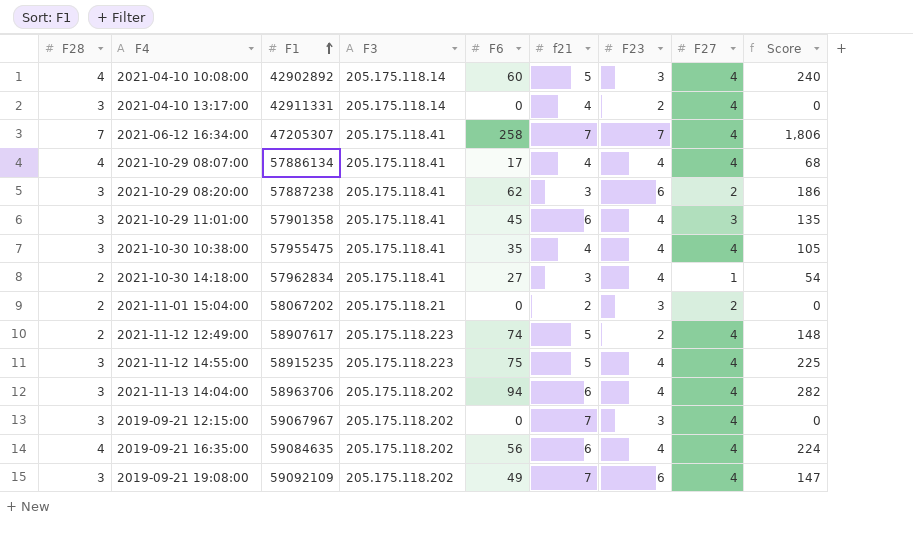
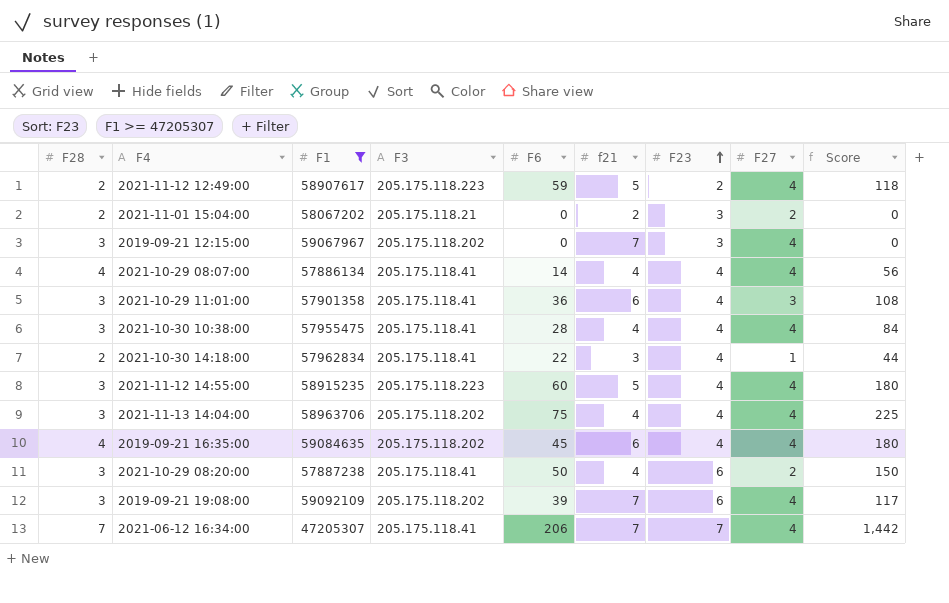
filter: none -> F1 >= 47205307
row order: F1 ascending -> F23 ascending
2021-11-12 12:49:00 | F6: 74 -> 59
2021-11-12 12:49:00 | Score: 148 -> 118
2021-10-29 08:07:00 | F6: 17 -> 14
2021-10-29 08:07:00 | Score: 68 -> 56
2021-10-29 11:01:00 | F6: 45 -> 36
2021-10-29 11:01:00 | Score: 135 -> 108
2021-10-30 10:38:00 | F6: 35 -> 28
2021-10-30 10:38:00 | Score: 105 -> 84
2021-10-30 14:18:00 | F6: 27 -> 22
2021-10-30 14:18:00 | Score: 54 -> 44
2021-11-12 14:55:00 | F6: 75 -> 60
2021-11-12 14:55:00 | Score: 225 -> 180
2021-11-13 14:04:00 | F6: 94 -> 75
2021-11-13 14:04:00 | f21: 6 -> 4
2021-11-13 14:04:00 | Score: 282 -> 225
2019-09-21 16:35:00 | F6: 56 -> 45
2019-09-21 16:35:00 | Score: 224 -> 180
2021-10-29 08:20:00 | F6: 62 -> 50
2021-10-29 08:20:00 | f21: 3 -> 4
2021-10-29 08:20:00 | Score: 186 -> 150
2019-09-21 19:08:00 | F6: 49 -> 39
2019-09-21 19:08:00 | Score: 147 -> 117
2021-06-12 16:34:00 | F6: 258 -> 206
2021-06-12 16:34:00 | Score: 1,806 -> 1,442

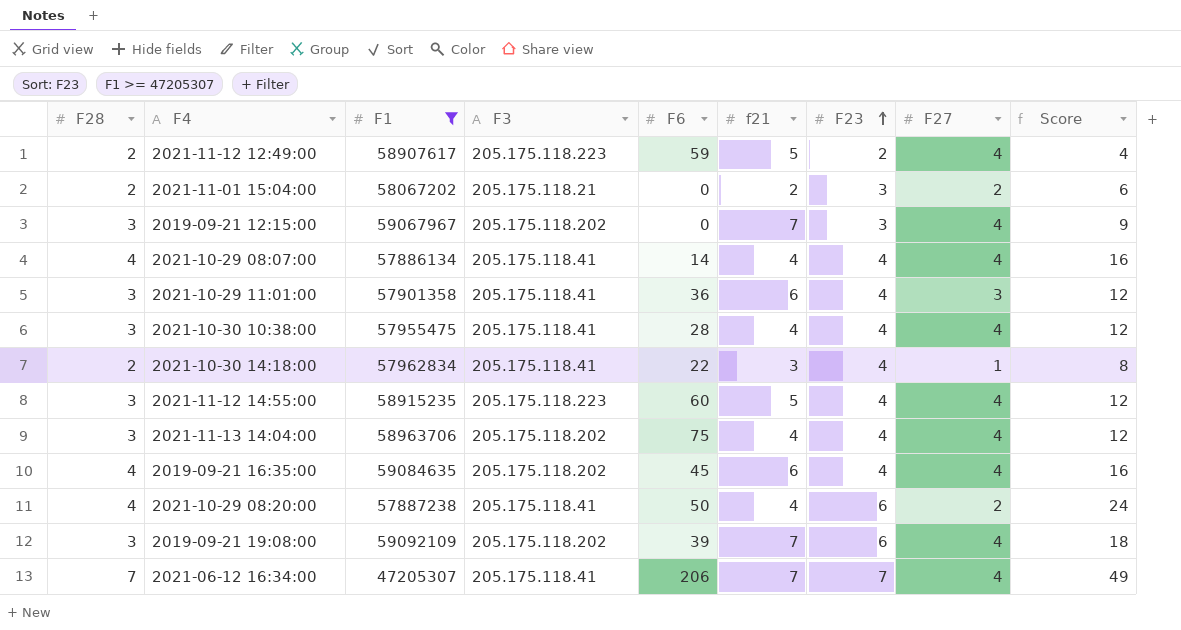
column Score | formula: [F28] * [F6] -> [F28] * [F23]
2021-10-29 08:20:00 | F28: 3 -> 4

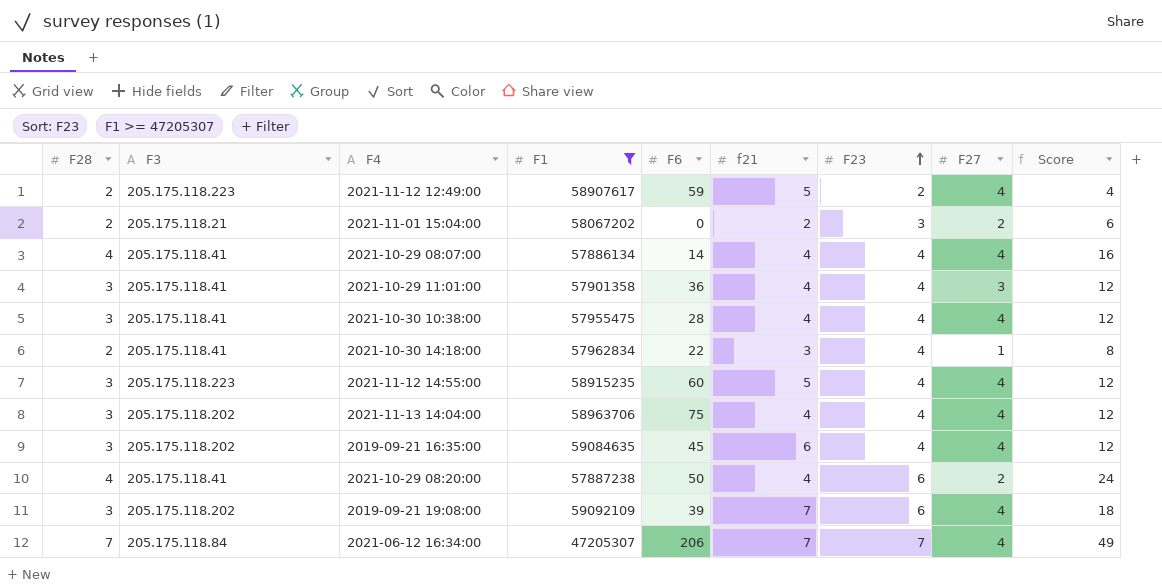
column F3 | position: 4 -> 2
row 2019-09-21 12:15:00: 3 | 59067967 | 205.175.118.202 | 0 | 7 | 3 | 4 | 9 -> none
2021-10-29 11:01:00 | f21: 6 -> 4
2019-09-21 16:35:00 | F28: 4 -> 3
2019-09-21 16:35:00 | Score: 16 -> 12
2021-06-12 16:34:00 | F3: 205.175.118.41 -> 205.175.118.84

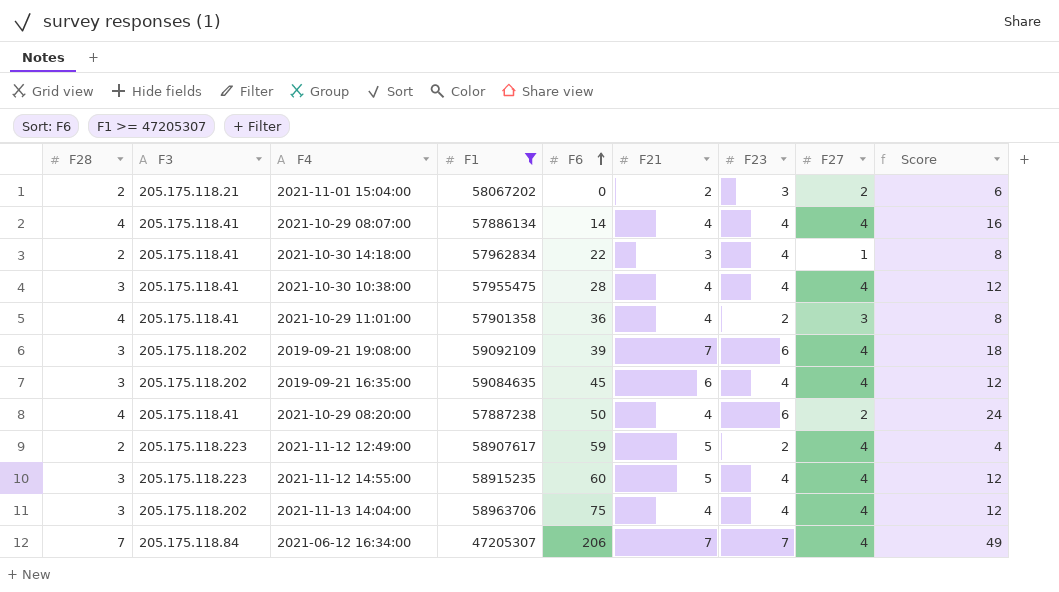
row order: F23 ascending -> F6 ascending
column name: f21 -> F21
2021-10-29 11:01:00 | F28: 3 -> 4
2021-10-29 11:01:00 | F23: 4 -> 2
2021-10-29 11:01:00 | Score: 12 -> 8

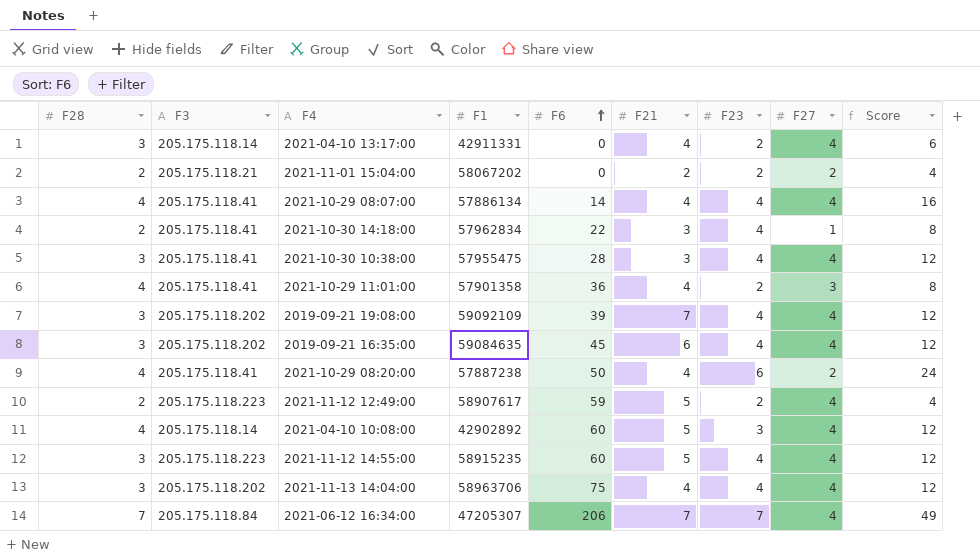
filter: F1 >= 47205307 -> none
2021-11-01 15:04:00 | F23: 3 -> 2
2021-11-01 15:04:00 | Score: 6 -> 4
2021-10-30 10:38:00 | F21: 4 -> 3
2019-09-21 19:08:00 | F23: 6 -> 4
2019-09-21 19:08:00 | Score: 18 -> 12

